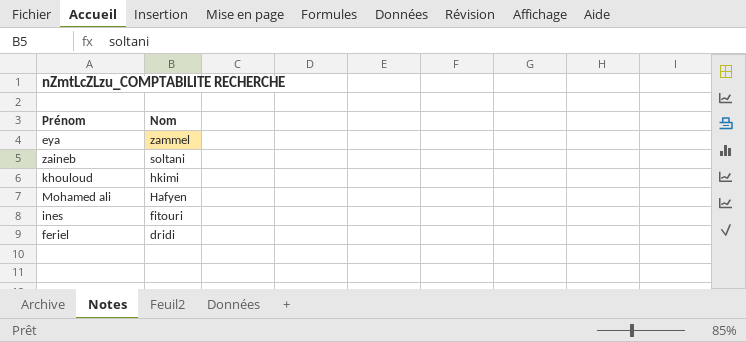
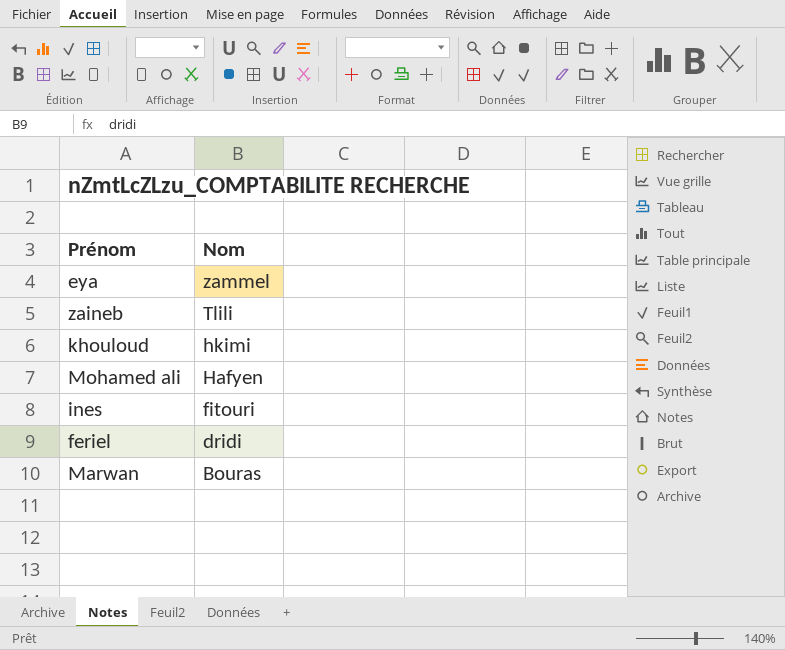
zaineb | Nom: soltani -> Tlili
row Marwan: none -> Bouras

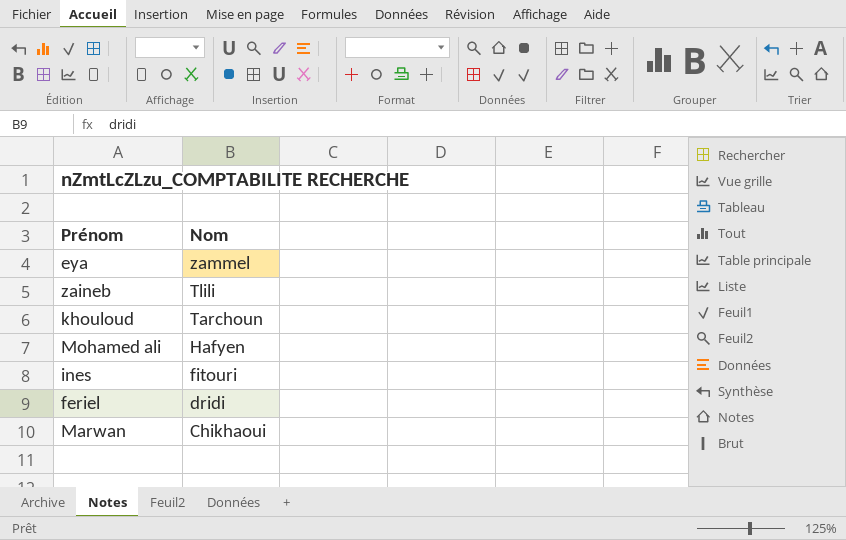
khouloud | Nom: hkimi -> Tarchoun
Marwan | Nom: Bouras -> Chikhaoui

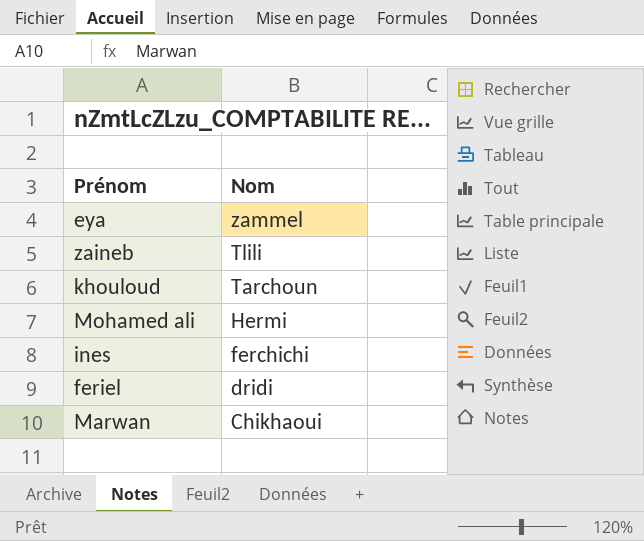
Mohamed ali | Nom: Hafyen -> Hermi
ines | Nom: fitouri -> ferchichi

